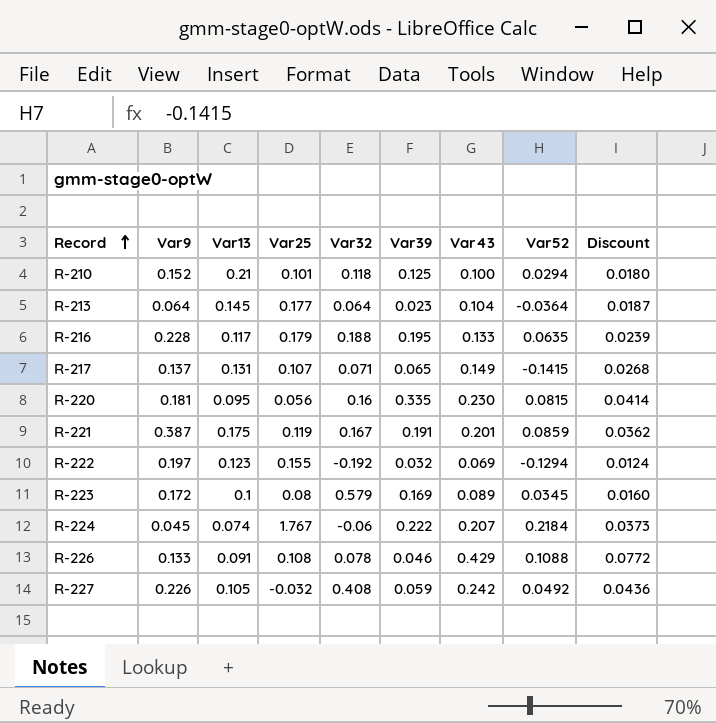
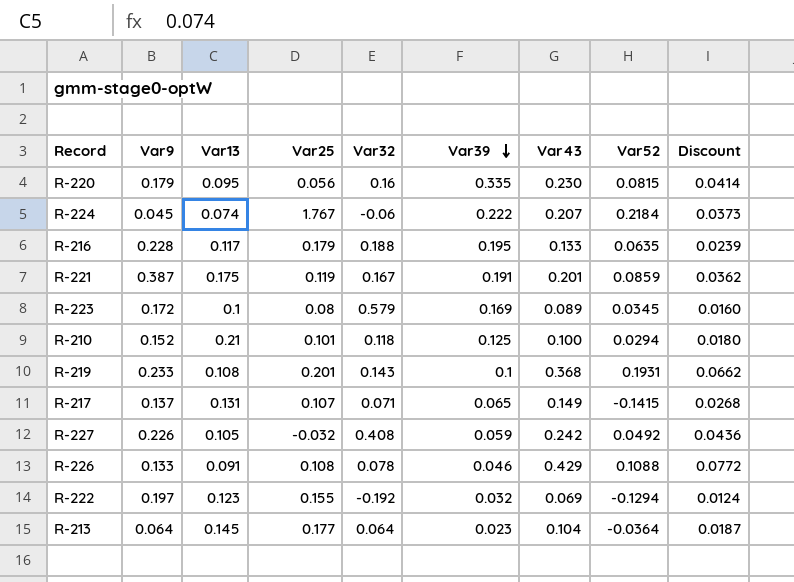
row order: Record ascending -> Var39 descending
R-220 | Var9: 0.181 -> 0.179
row R-219: none -> 0.233 | 0.108 | 0.201 | 0.143 | 0.1 | 0.368 | 0.1931 | 0.0662

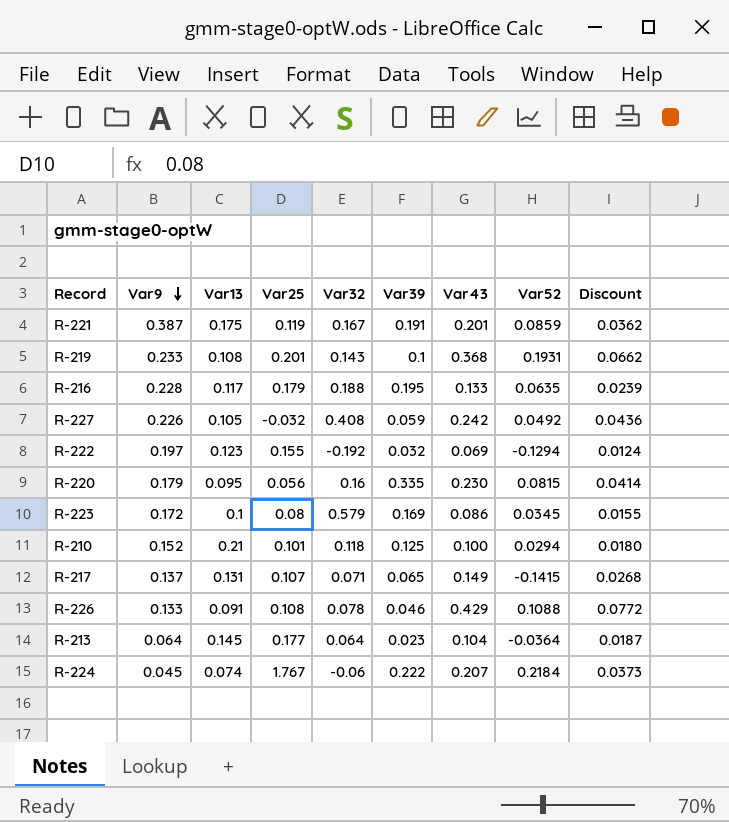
row order: Var39 descending -> Var9 descending
R-223 | Var43: 0.089 -> 0.086
R-223 | Discount: 0.0160 -> 0.0155

